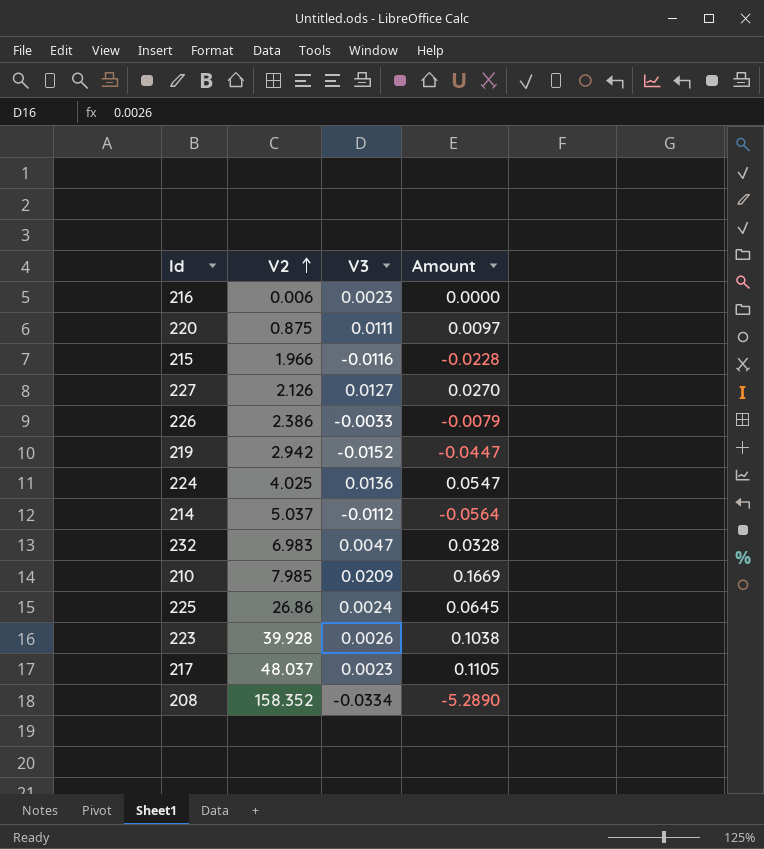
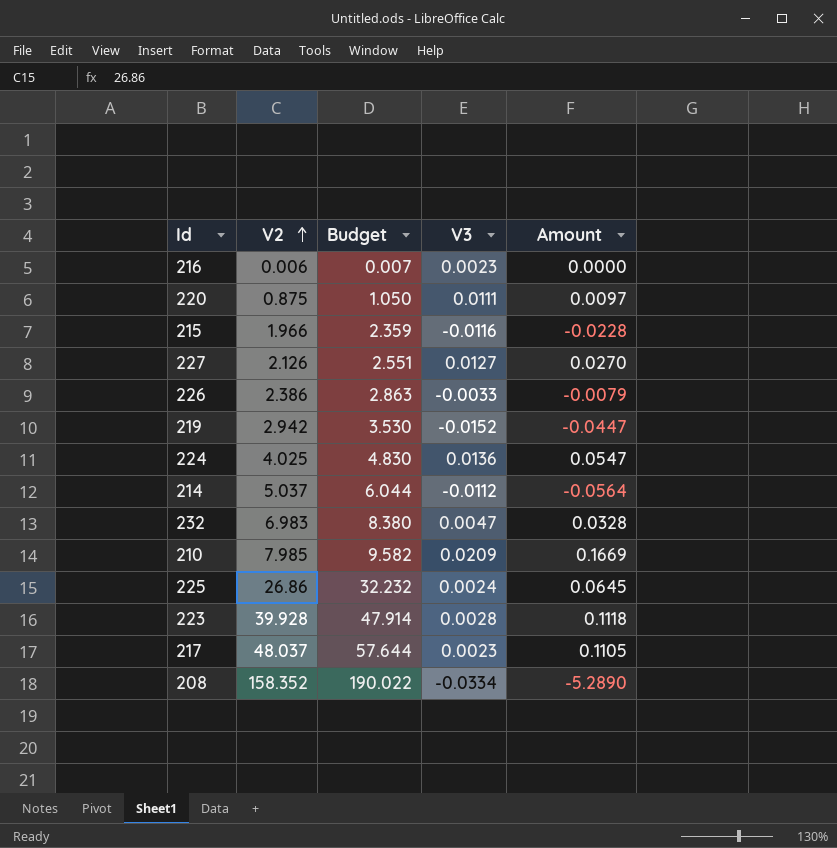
column Budget | formula: none -> [V2] * 1.2
223 | V3: 0.0026 -> 0.0028
223 | Amount: 0.1038 -> 0.1118

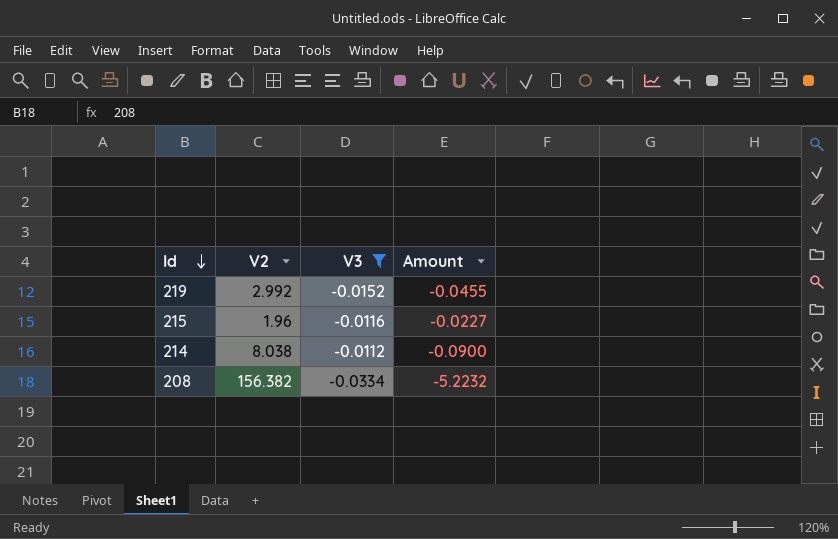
filter: none -> V3 <= -0.0112
row order: V2 ascending -> Id descending
column Budget | formula: [V2] * 1.2 -> none
219 | V2: 2.942 -> 2.992
219 | Amount: -0.0447 -> -0.0455
215 | V2: 1.966 -> 1.96
215 | Amount: -0.0228 -> -0.0227
214 | V2: 5.037 -> 8.038
214 | Amount: -0.0564 -> -0.0900
208 | V2: 158.352 -> 156.382
208 | Amount: -5.2890 -> -5.2232

